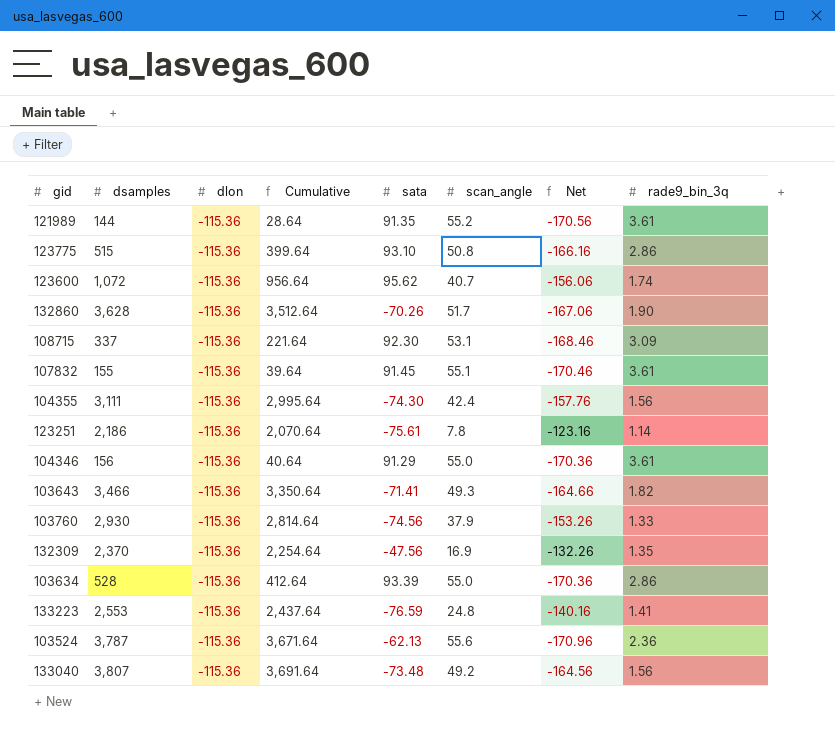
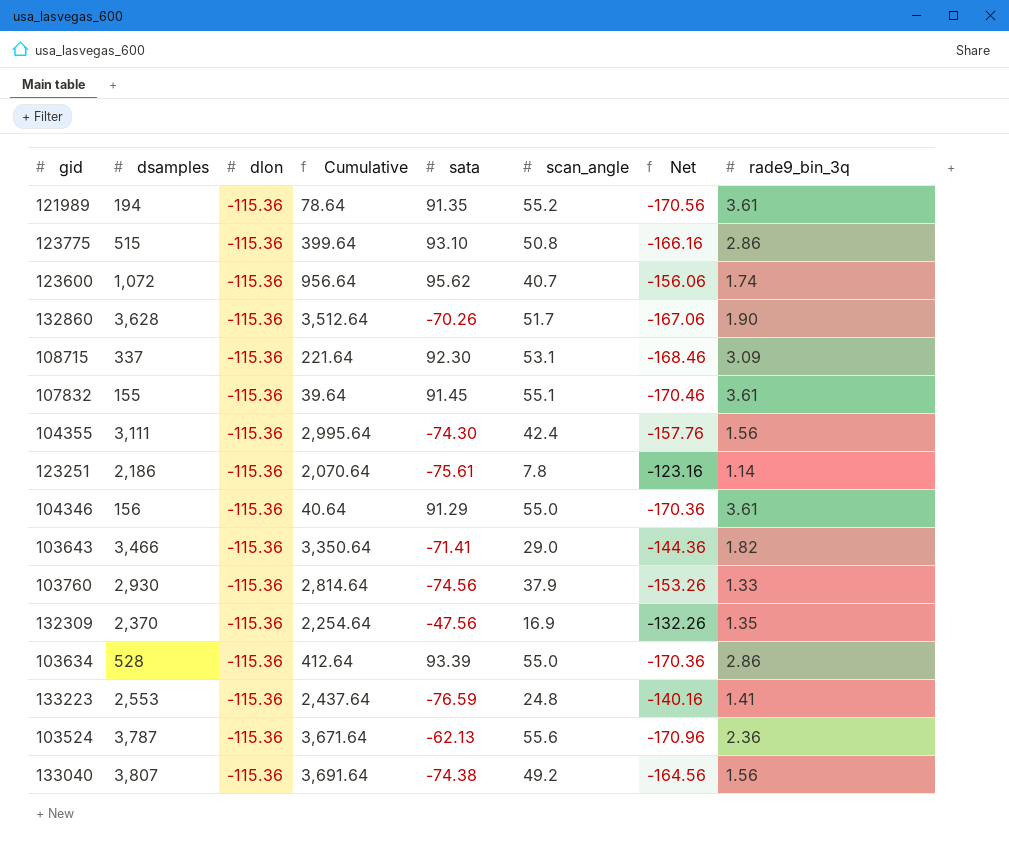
121989 | dsamples: 144 -> 194
121989 | Cumulative: 28.64 -> 78.64
103643 | scan_angle: 49.3 -> 29.0
103643 | Net: -164.66 -> -144.36
133040 | sata: -73.48 -> -74.38

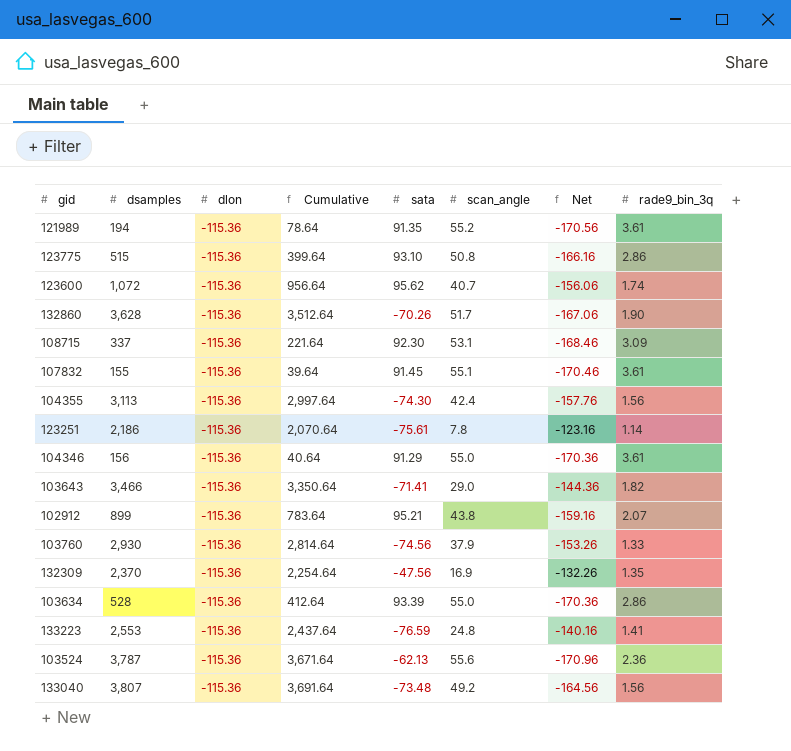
104355 | dsamples: 3,111 -> 3,113
104355 | Cumulative: 2,995.64 -> 2,997.64
row 102912: none -> 899 | -115.36 | 783.64 | 95.21 | 43.8 | -159.16 | 2.07
133040 | sata: -74.38 -> -73.48

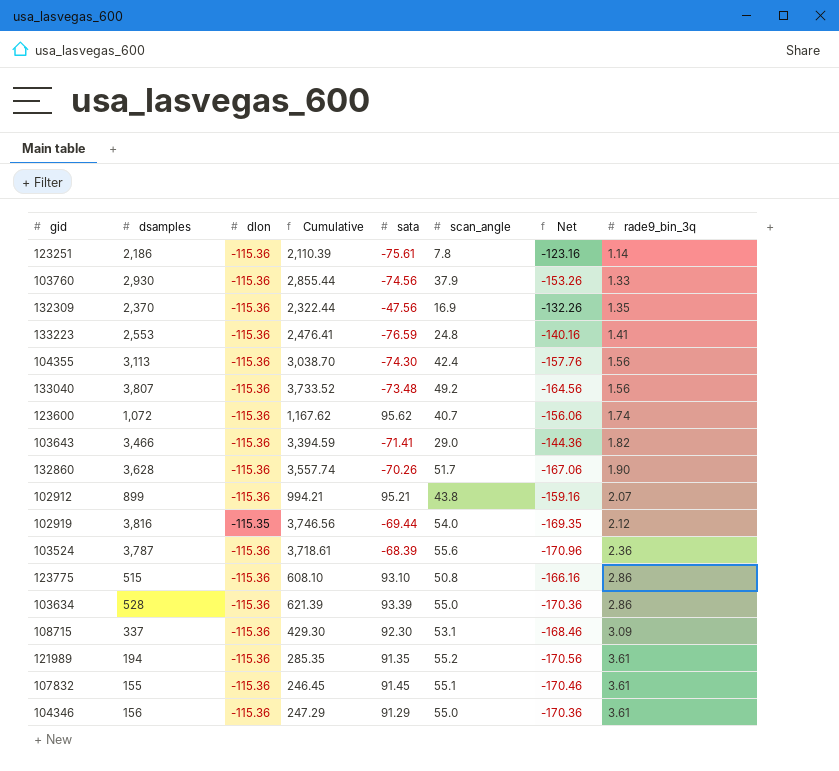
row order: none -> rade9_bin_3q ascending
column Cumulative | formula: [dsamples] + [dlon] -> [dsamples] + [sata]
row 102919: none -> 3,816 | -115.35 | 3,746.56 | -69.44 | 54.0 | -169.35 | 2.12
103524 | sata: -62.13 -> -68.39

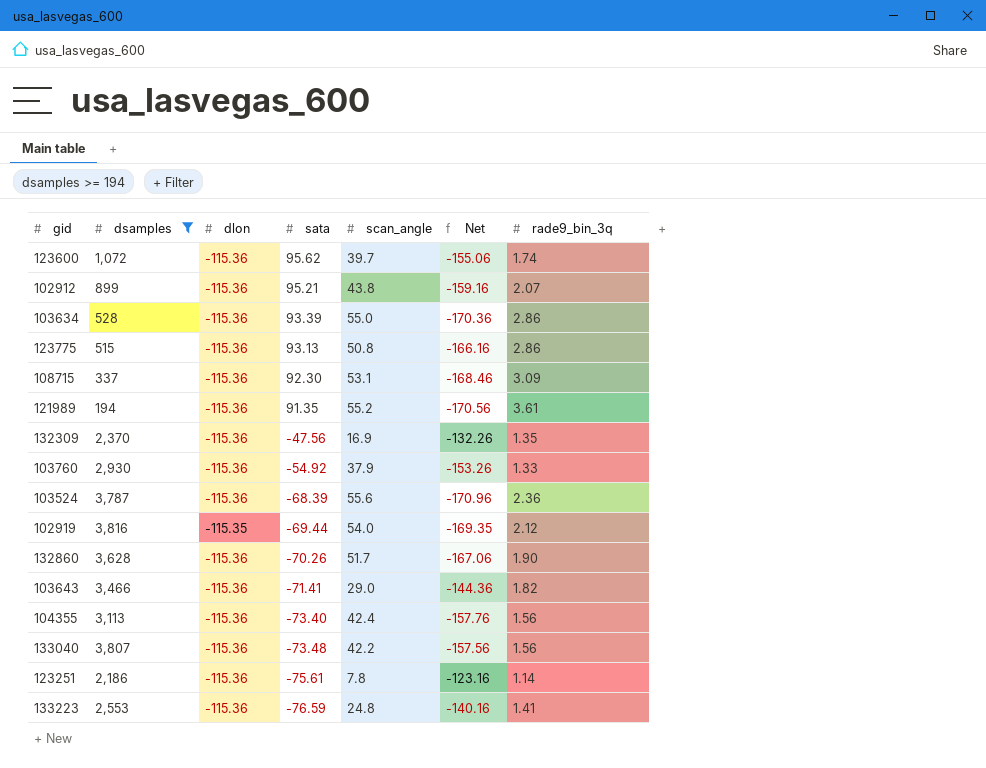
filter: none -> dsamples >= 194
row order: rade9_bin_3q ascending -> sata descending
column Cumulative | formula: [dsamples] + [sata] -> none
123600 | scan_angle: 40.7 -> 39.7
123600 | Net: -156.06 -> -155.06
123775 | sata: 93.10 -> 93.13
103760 | sata: -74.56 -> -54.92
104355 | sata: -74.30 -> -73.40
133040 | scan_angle: 49.2 -> 42.2
133040 | Net: -164.56 -> -157.56

